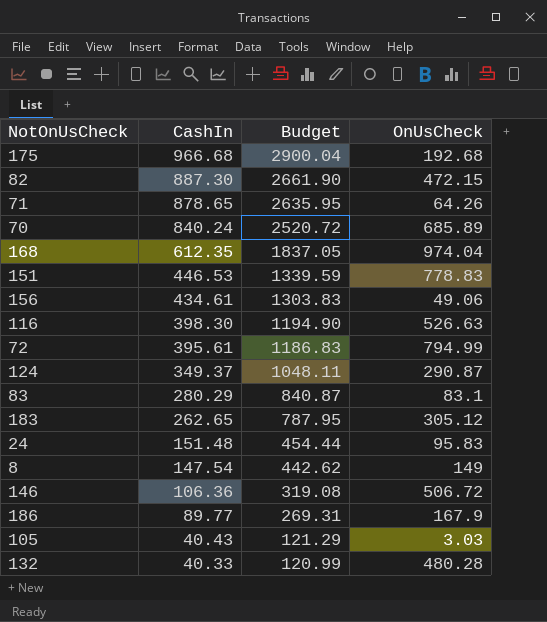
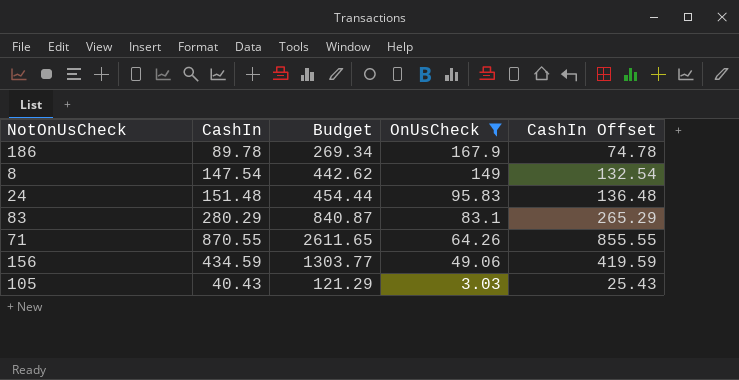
filter: none -> OnUsCheck <= 167.9
row order: CashIn descending -> OnUsCheck descending
column CashIn Offset | formula: none -> [CashIn] - 15
186 | CashIn: 89.77 -> 89.78
186 | Budget: 269.31 -> 269.34
71 | CashIn: 878.65 -> 870.55
71 | Budget: 2635.95 -> 2611.65
156 | CashIn: 434.61 -> 434.59
156 | Budget: 1303.83 -> 1303.77

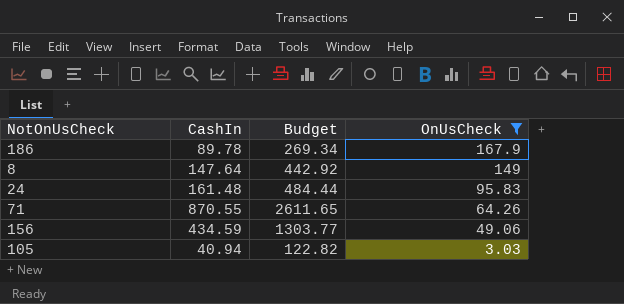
column CashIn Offset | formula: [CashIn] - 15 -> none
row 83: 280.29 | 840.87 | 83.1 | 265.29 -> none
8 | CashIn: 147.54 -> 147.64
8 | Budget: 442.62 -> 442.92
24 | CashIn: 151.48 -> 161.48
24 | Budget: 454.44 -> 484.44
105 | CashIn: 40.43 -> 40.94
105 | Budget: 121.29 -> 122.82

